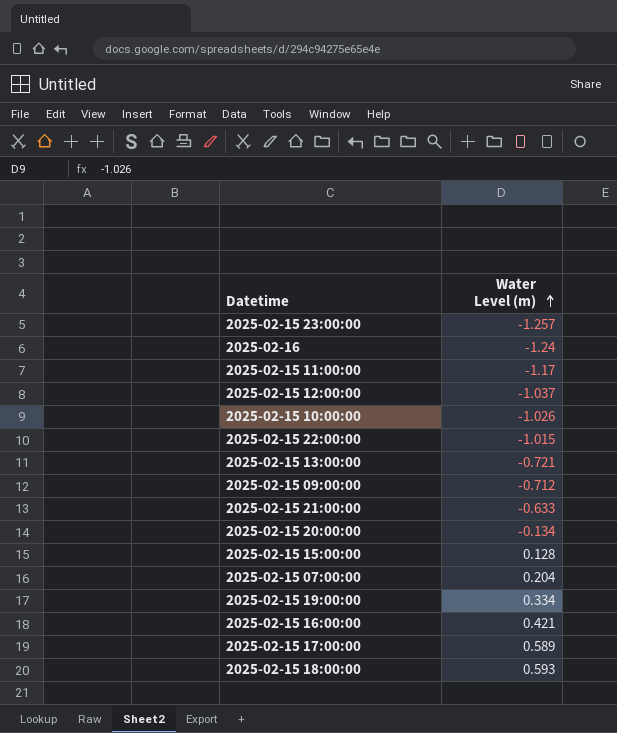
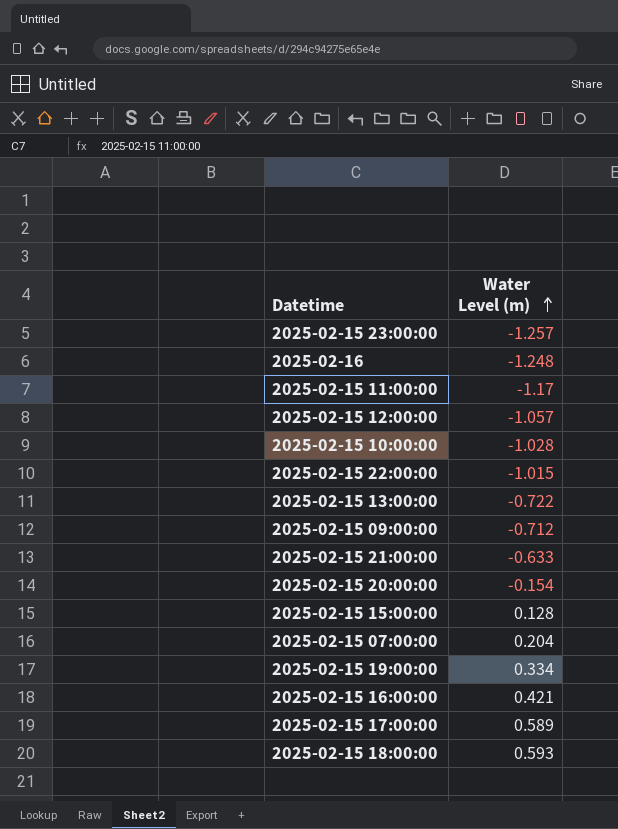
2025-02-16 | Water Level (m): -1.24 -> -1.248
2025-02-15 12:00:00 | Water Level (m): -1.037 -> -1.057
2025-02-15 10:00:00 | Water Level (m): -1.026 -> -1.028
2025-02-15 13:00:00 | Water Level (m): -0.721 -> -0.722
2025-02-15 20:00:00 | Water Level (m): -0.134 -> -0.154

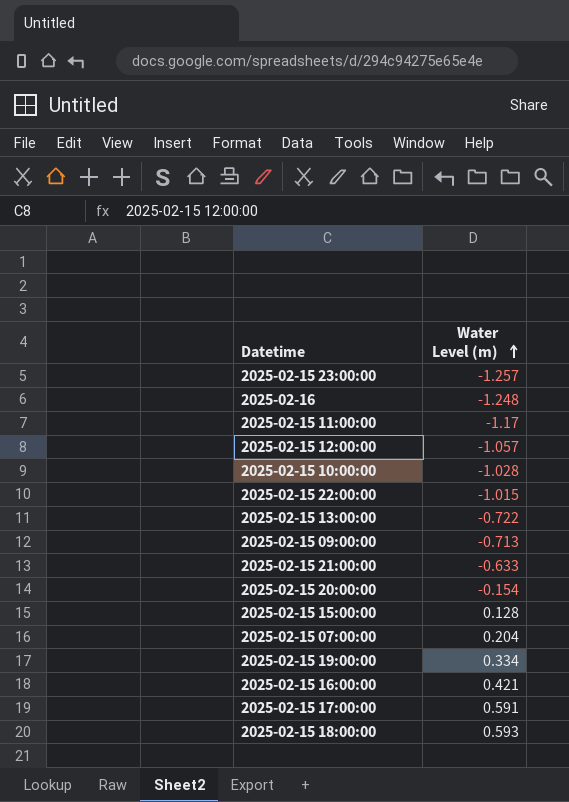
2025-02-15 09:00:00 | Water Level (m): -0.712 -> -0.713
2025-02-15 17:00:00 | Water Level (m): 0.589 -> 0.591

